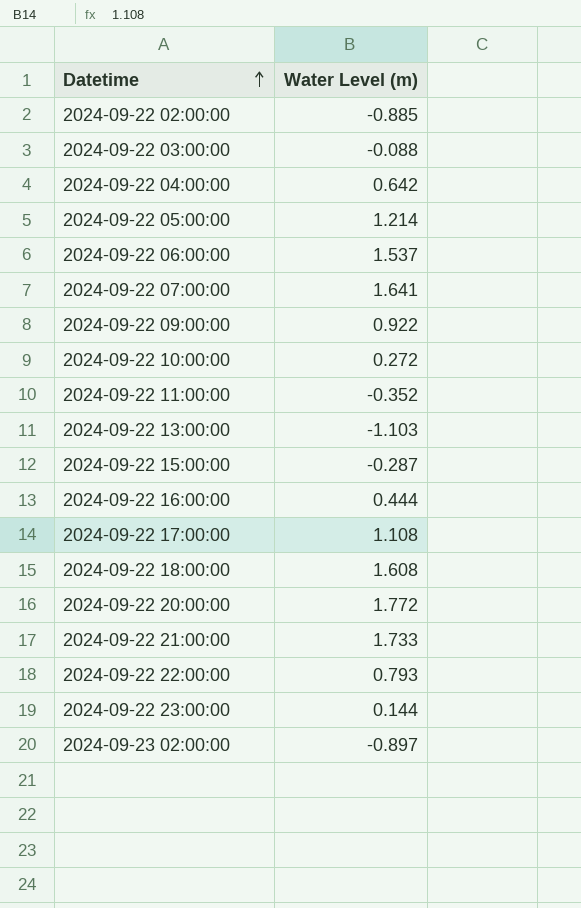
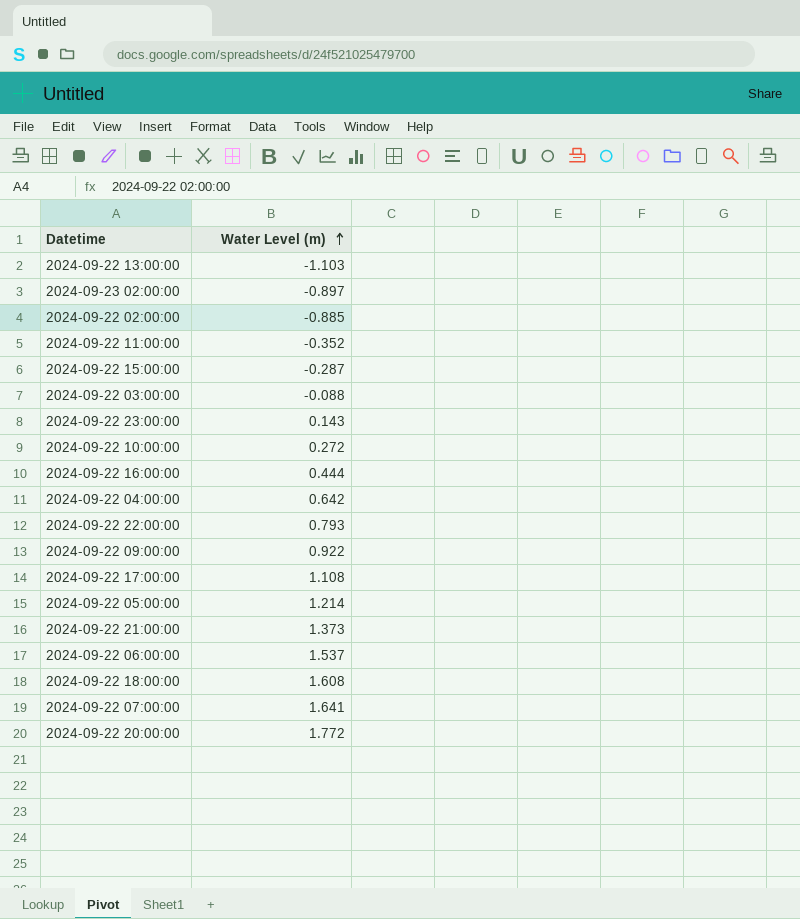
row order: Datetime ascending -> Water Level (m) ascending
2024-09-22 23:00:00 | Water Level (m): 0.144 -> 0.143
2024-09-22 21:00:00 | Water Level (m): 1.733 -> 1.373

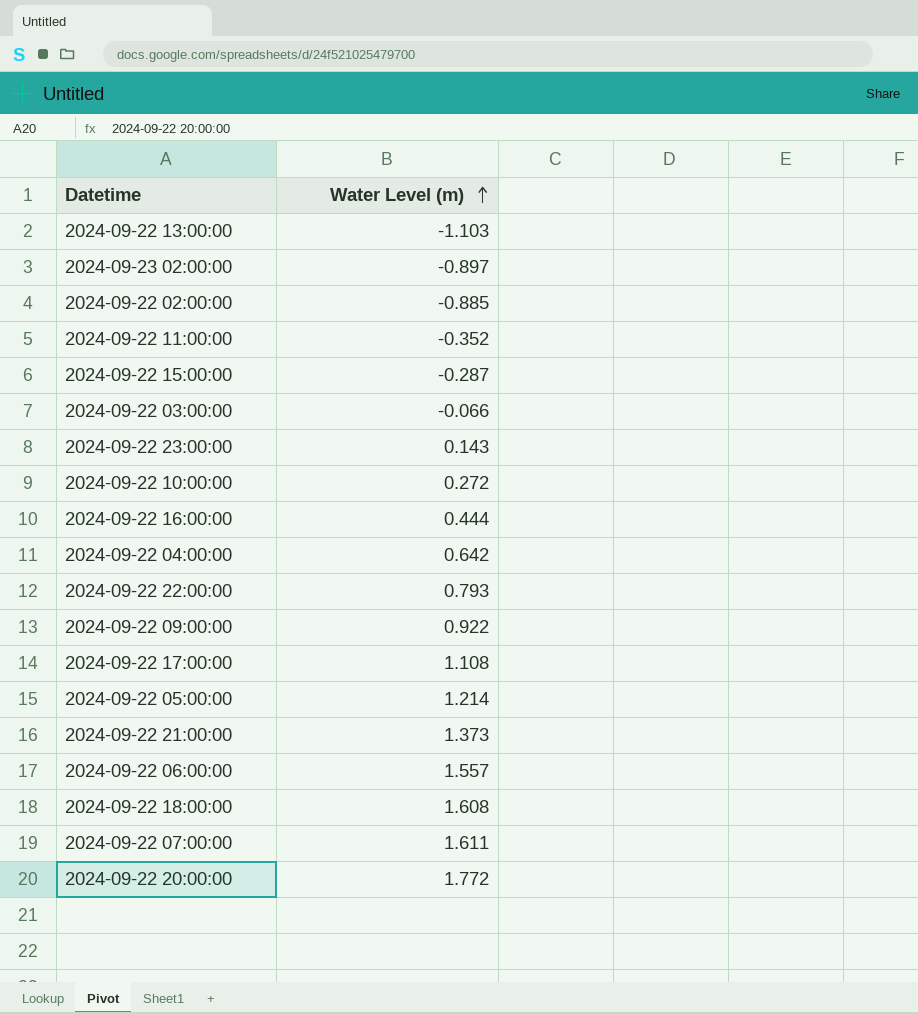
2024-09-22 03:00:00 | Water Level (m): -0.088 -> -0.066
2024-09-22 06:00:00 | Water Level (m): 1.537 -> 1.557
2024-09-22 07:00:00 | Water Level (m): 1.641 -> 1.611

